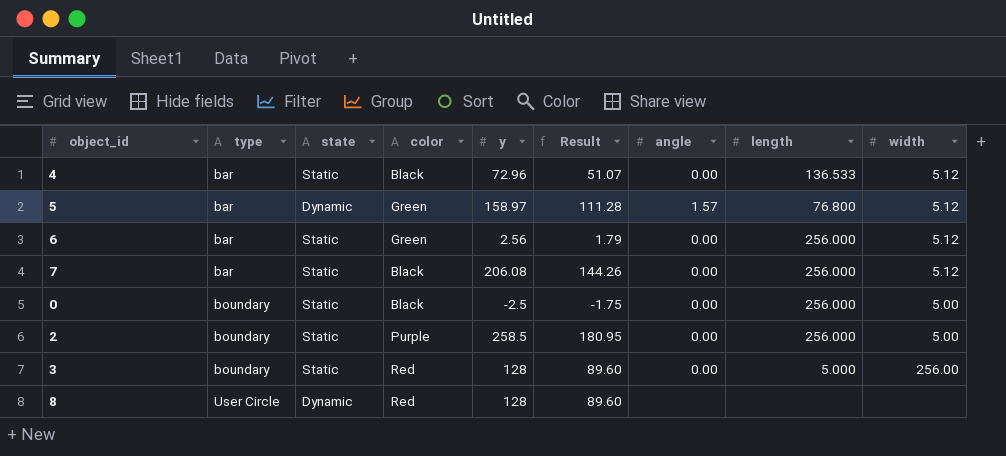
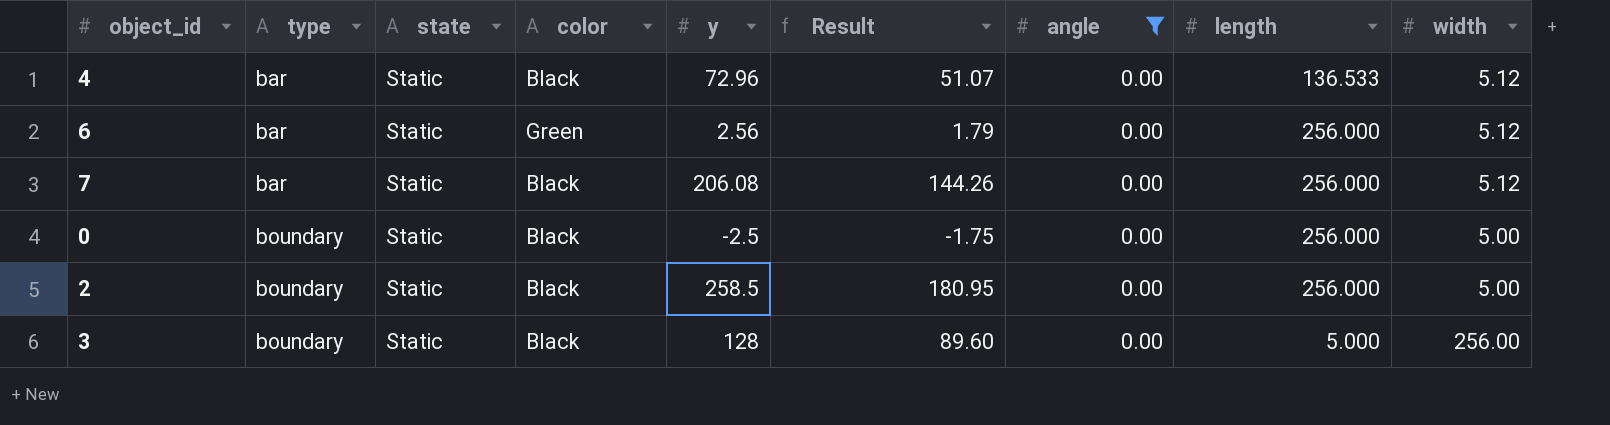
filter: none -> angle = 0.00
2 | color: Purple -> Black
3 | color: Red -> Black

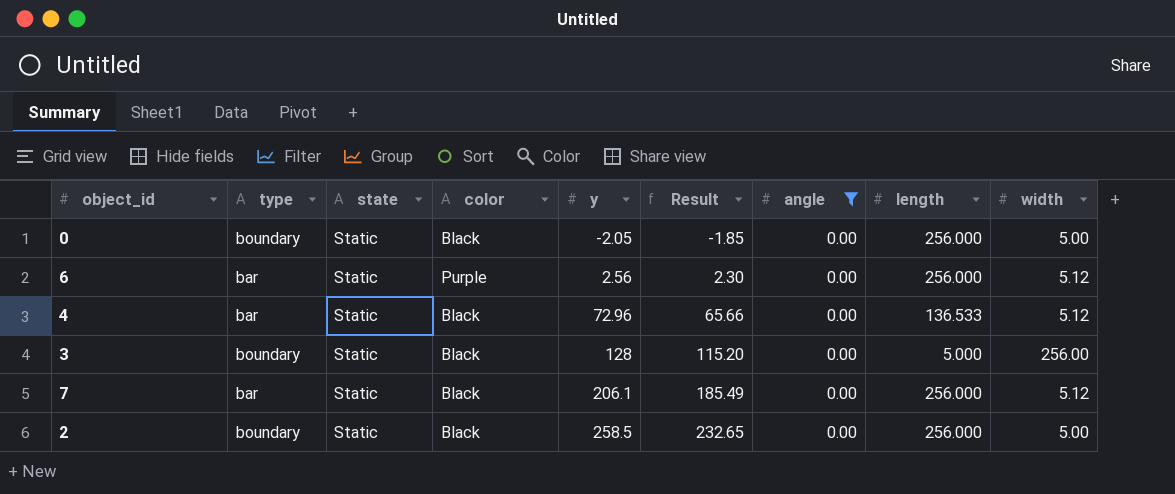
row order: type ascending -> y ascending
column Result | formula: [y] * 0.7 -> [y] * 0.9
0 | y: -2.5 -> -2.05
6 | color: Green -> Purple
7 | y: 206.08 -> 206.1

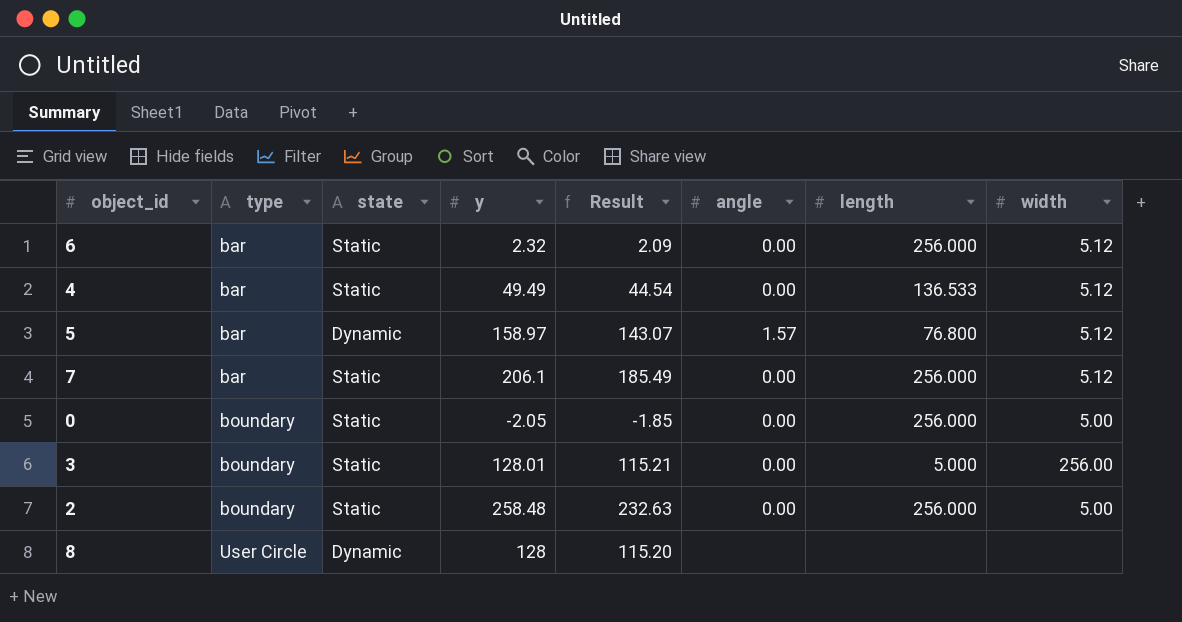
filter: angle = 0.00 -> none
row order: y ascending -> type ascending
column color | position: 4 -> none
6 | y: 2.56 -> 2.32
6 | Result: 2.30 -> 2.09
4 | y: 72.96 -> 49.49
4 | Result: 65.66 -> 44.54
3 | y: 128 -> 128.01
3 | Result: 115.20 -> 115.21
2 | y: 258.5 -> 258.48
2 | Result: 232.65 -> 232.63

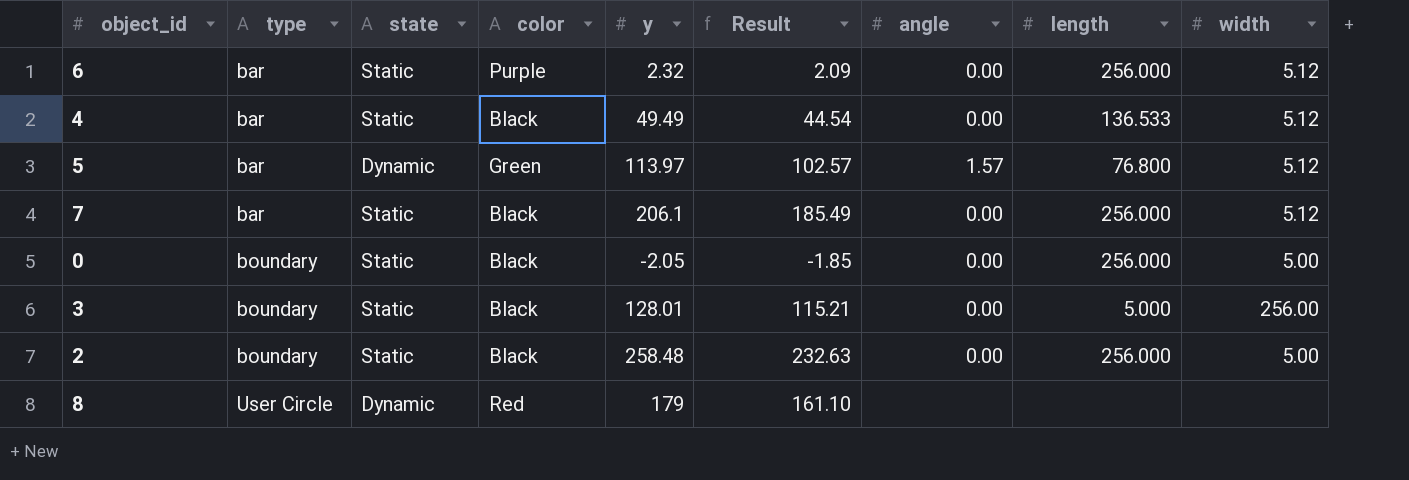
column color | position: none -> 4
5 | y: 158.97 -> 113.97
5 | Result: 143.07 -> 102.57
8 | y: 128 -> 179
8 | Result: 115.20 -> 161.10

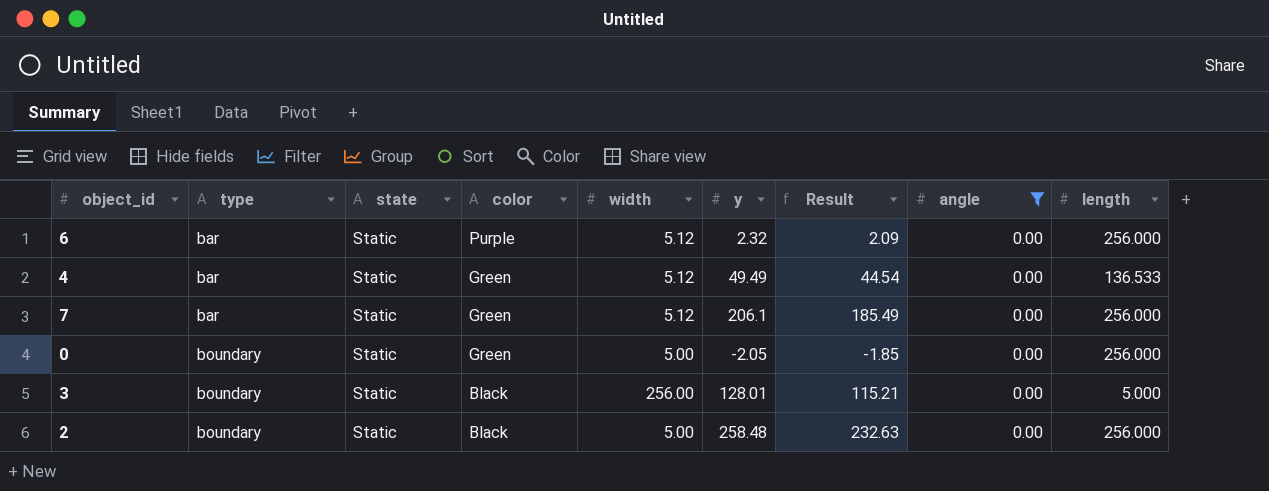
filter: none -> angle = 0.00
column width | position: 9 -> 5
4 | color: Black -> Green
7 | color: Black -> Green
0 | color: Black -> Green

